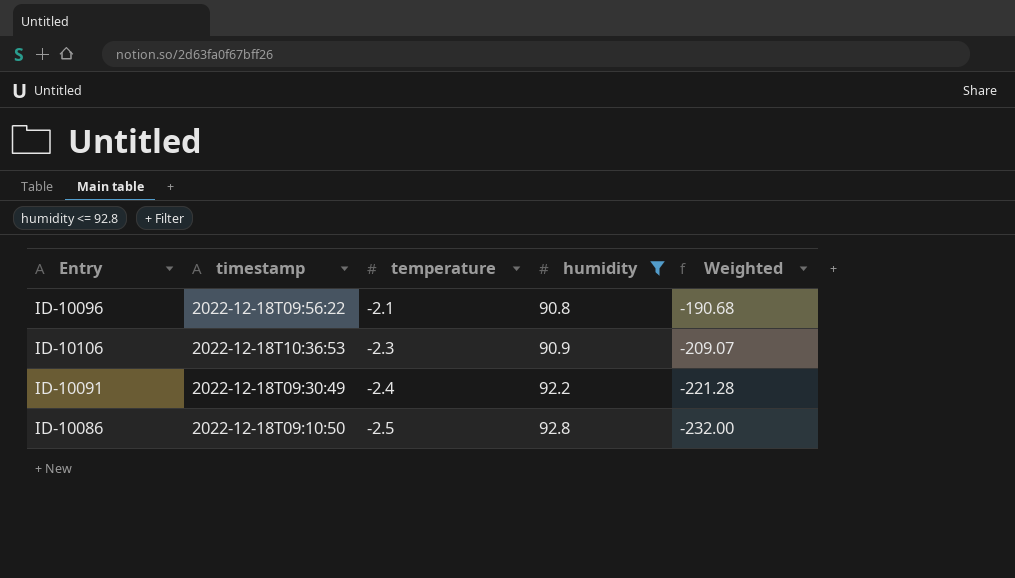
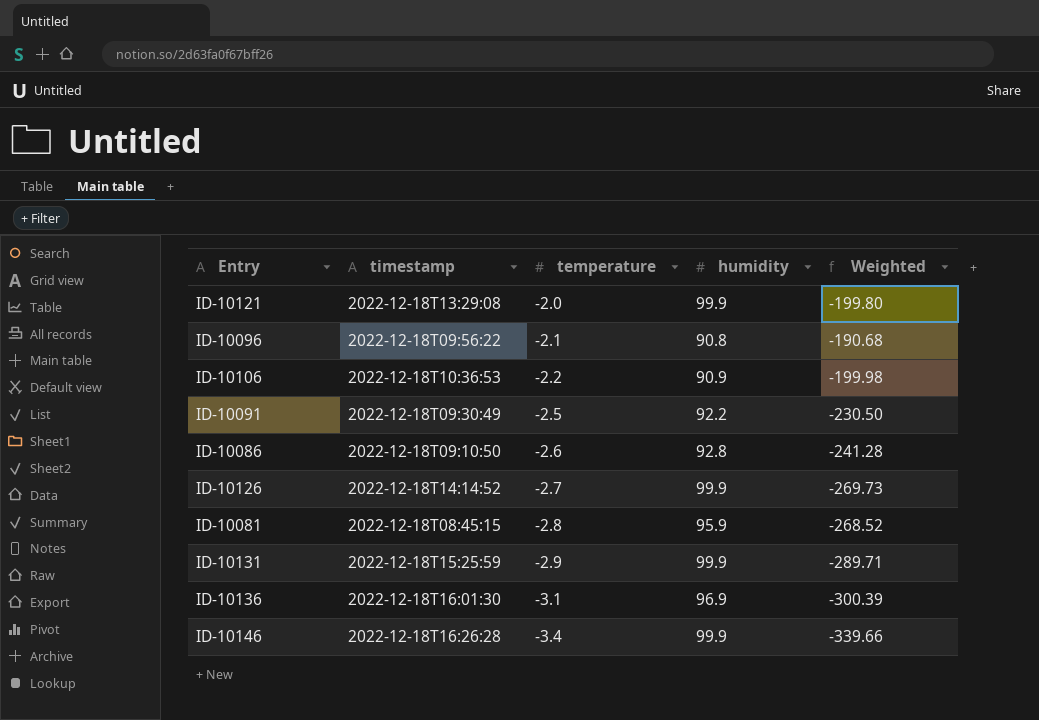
filter: humidity <= 92.8 -> none
ID-10106 | temperature: -2.3 -> -2.2
ID-10106 | Weighted: -209.07 -> -199.98
ID-10091 | temperature: -2.4 -> -2.5
ID-10091 | Weighted: -221.28 -> -230.50
ID-10086 | temperature: -2.5 -> -2.6
ID-10086 | Weighted: -232.00 -> -241.28

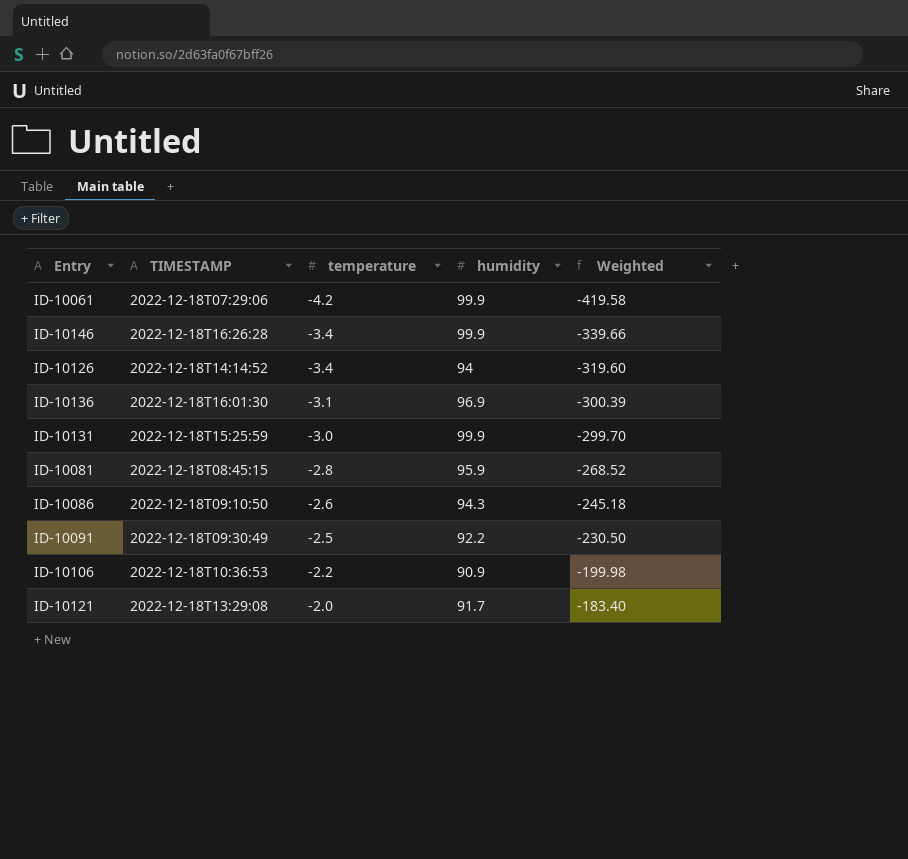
row order: temperature descending -> temperature ascending
column name: timestamp -> TIMESTAMP
row ID-10096: 2022-12-18T09:56:22 | -2.1 | 90.8 | -190.68 -> none
row ID-10061: none -> 2022-12-18T07:29:06 | -4.2 | 99.9 | -419.58
ID-10126 | temperature: -2.7 -> -3.4
ID-10126 | humidity: 99.9 -> 94
ID-10126 | Weighted: -269.73 -> -319.60
ID-10131 | temperature: -2.9 -> -3.0
ID-10131 | Weighted: -289.71 -> -299.70
ID-10086 | humidity: 92.8 -> 94.3
ID-10086 | Weighted: -241.28 -> -245.18
ID-10121 | humidity: 99.9 -> 91.7
ID-10121 | Weighted: -199.80 -> -183.40

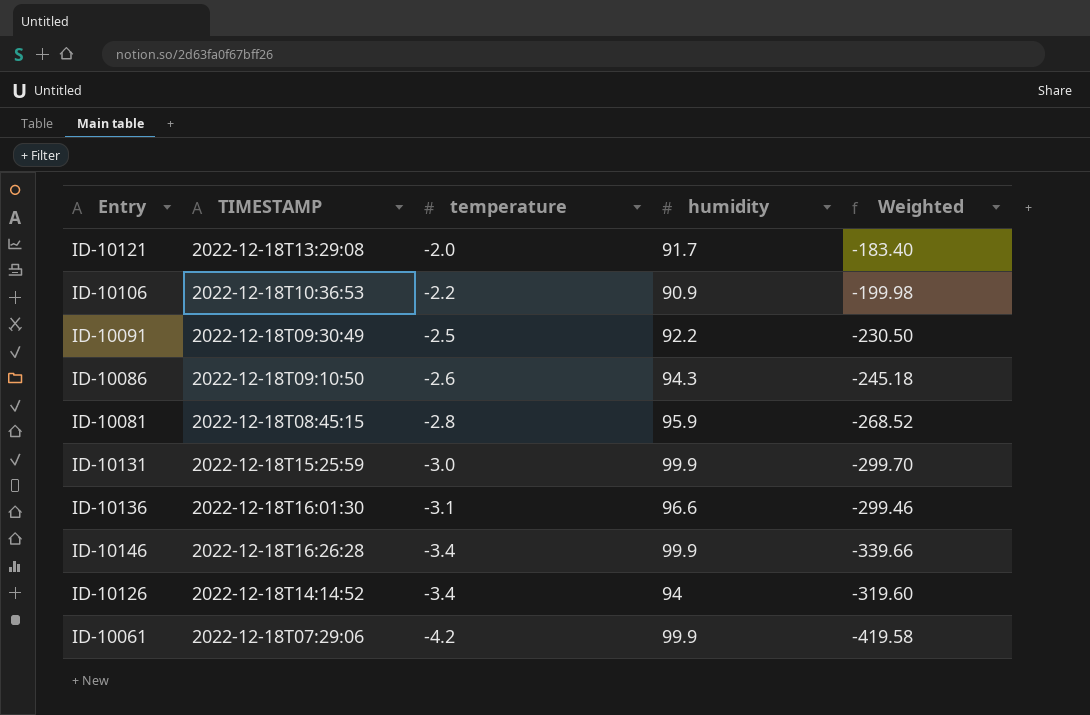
row order: temperature ascending -> temperature descending
ID-10136 | humidity: 96.9 -> 96.6
ID-10136 | Weighted: -300.39 -> -299.46

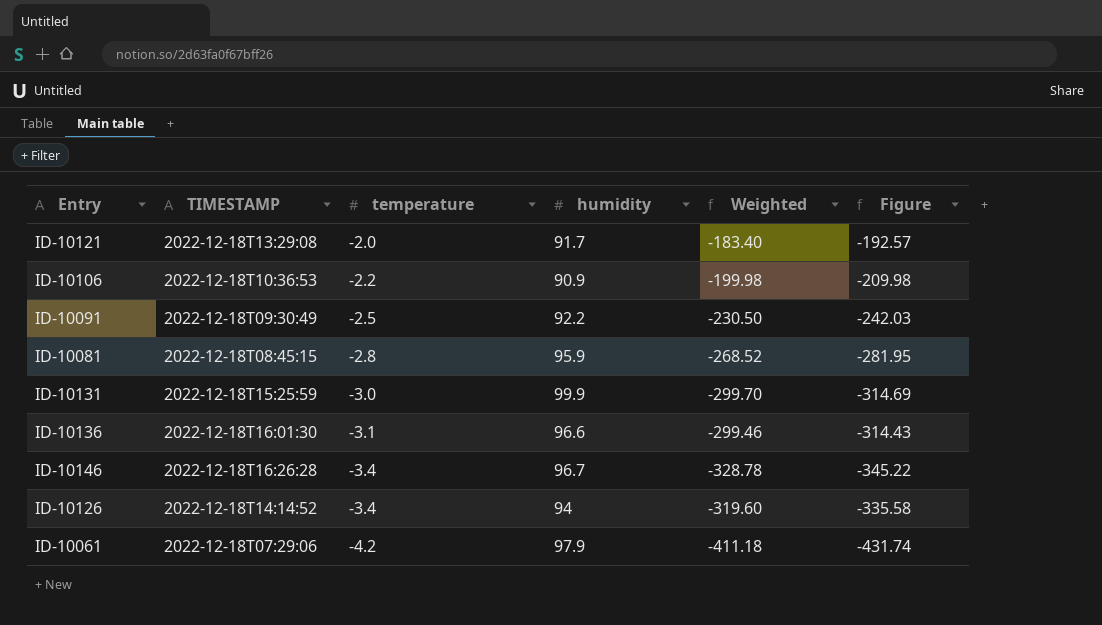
column Figure | formula: none -> [Weighted] * 1.05
row ID-10086: 2022-12-18T09:10:50 | -2.6 | 94.3 | -245.18 -> none
ID-10146 | humidity: 99.9 -> 96.7
ID-10146 | Weighted: -339.66 -> -328.78
ID-10061 | humidity: 99.9 -> 97.9
ID-10061 | Weighted: -419.58 -> -411.18

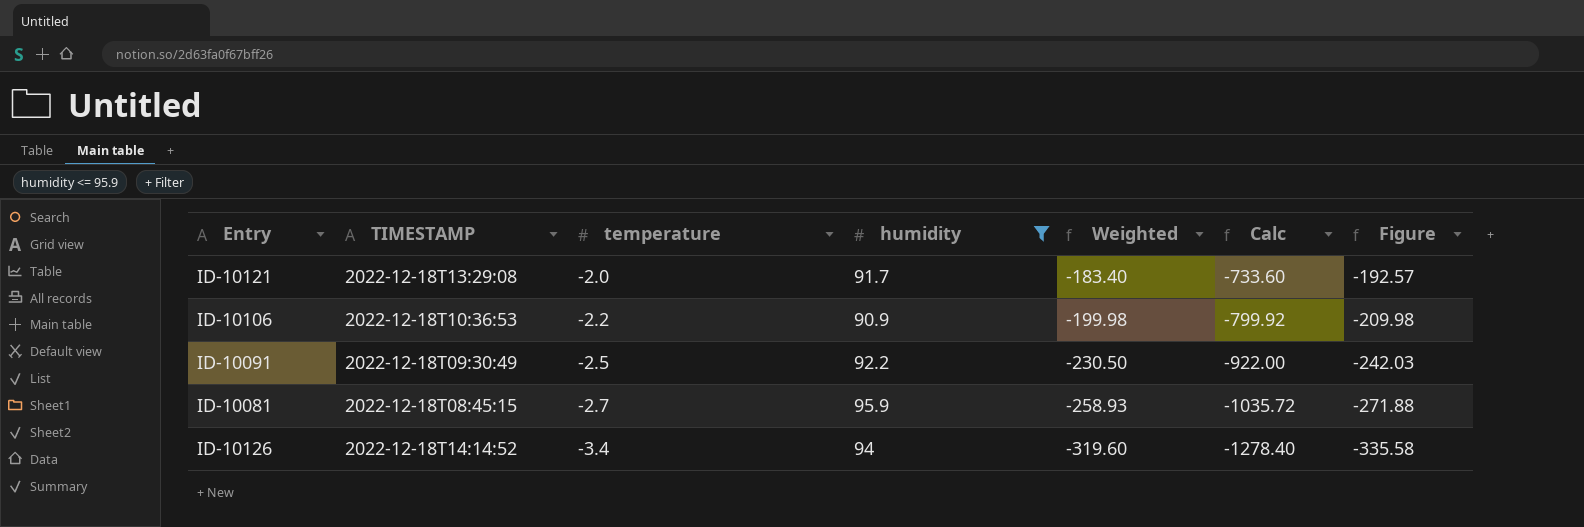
filter: none -> humidity <= 95.9
column Calc | formula: none -> [Weighted] * 4
ID-10081 | temperature: -2.8 -> -2.7
ID-10081 | Weighted: -268.52 -> -258.93
ID-10081 | Figure: -281.95 -> -271.88

